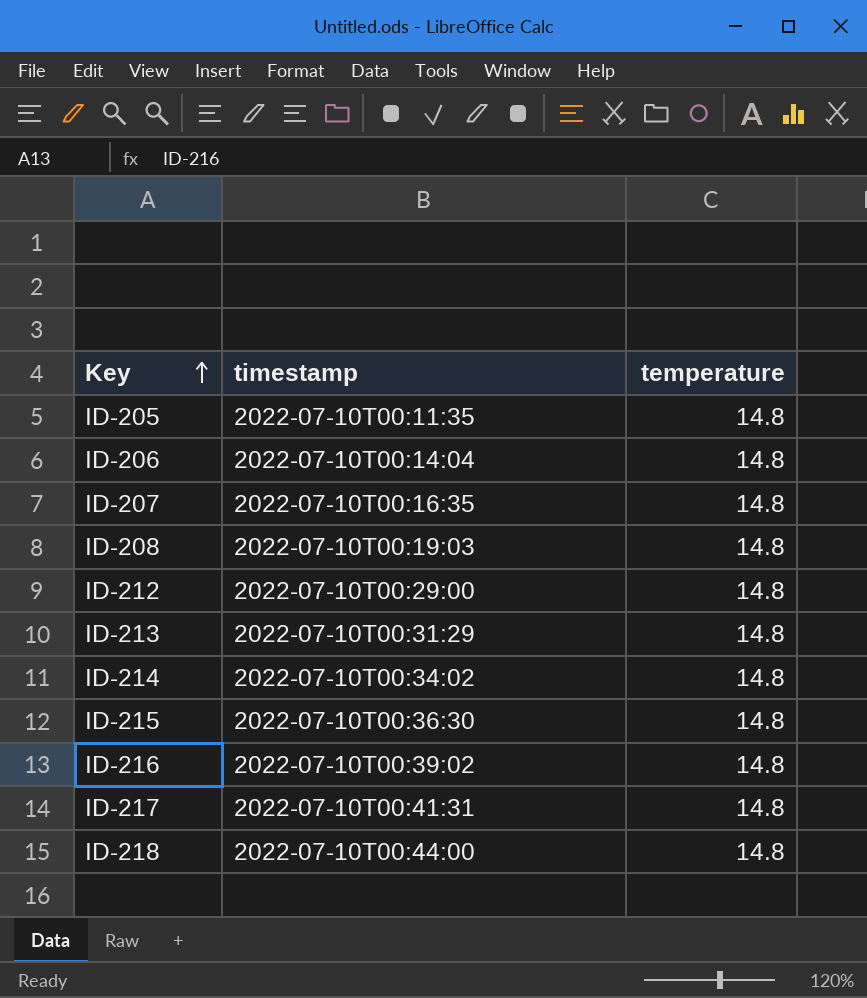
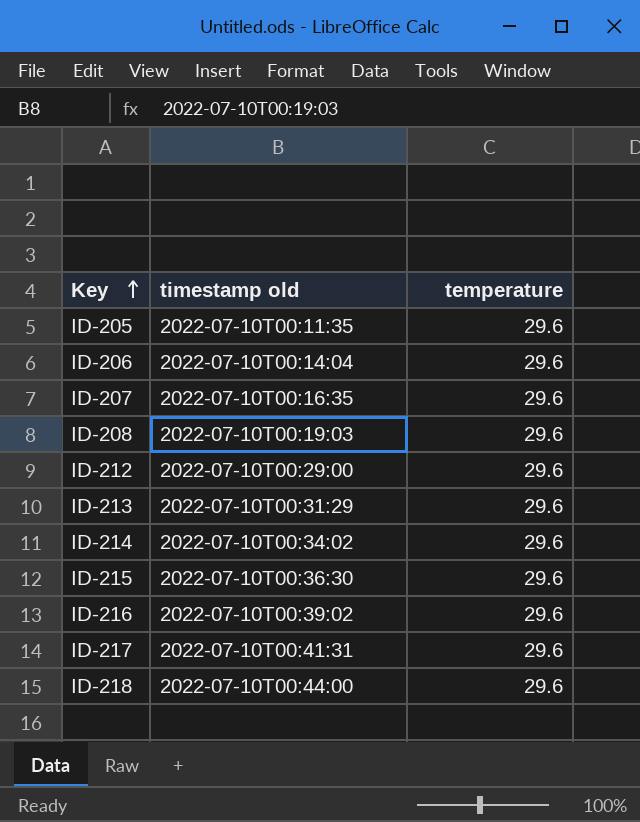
column name: timestamp -> timestamp old
ID-205 | temperature: 14.8 -> 29.6
ID-206 | temperature: 14.8 -> 29.6
ID-207 | temperature: 14.8 -> 29.6
ID-208 | temperature: 14.8 -> 29.6
ID-212 | temperature: 14.8 -> 29.6
ID-213 | temperature: 14.8 -> 29.6
ID-214 | temperature: 14.8 -> 29.6
ID-215 | temperature: 14.8 -> 29.6
ID-216 | temperature: 14.8 -> 29.6
ID-217 | temperature: 14.8 -> 29.6
ID-218 | temperature: 14.8 -> 29.6

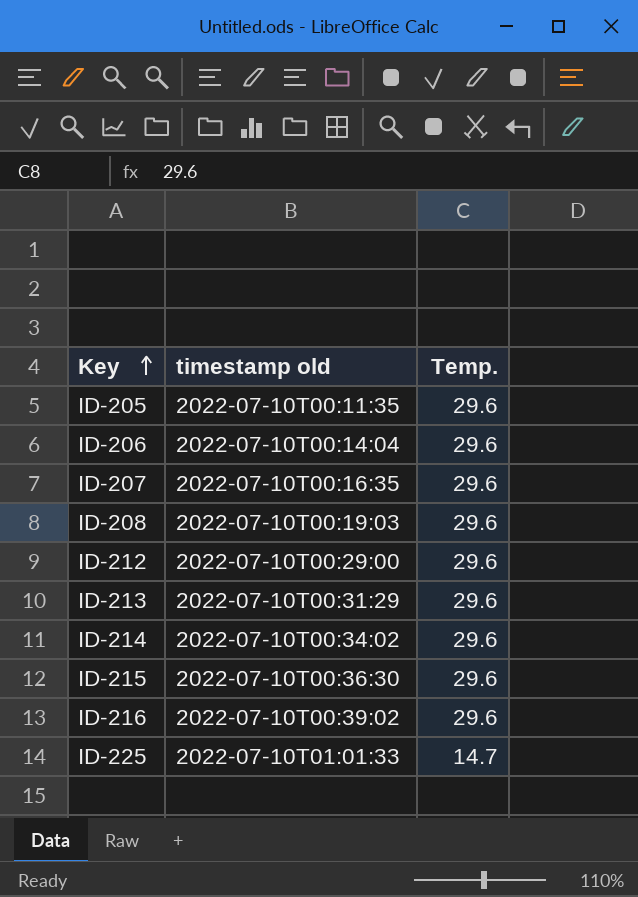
column name: temperature -> Temp.
row ID-217: 2022-07-10T00:41:31 | 29.6 -> none
row ID-218: 2022-07-10T00:44:00 | 29.6 -> none
row ID-225: none -> 2022-07-10T01:01:33 | 14.7

